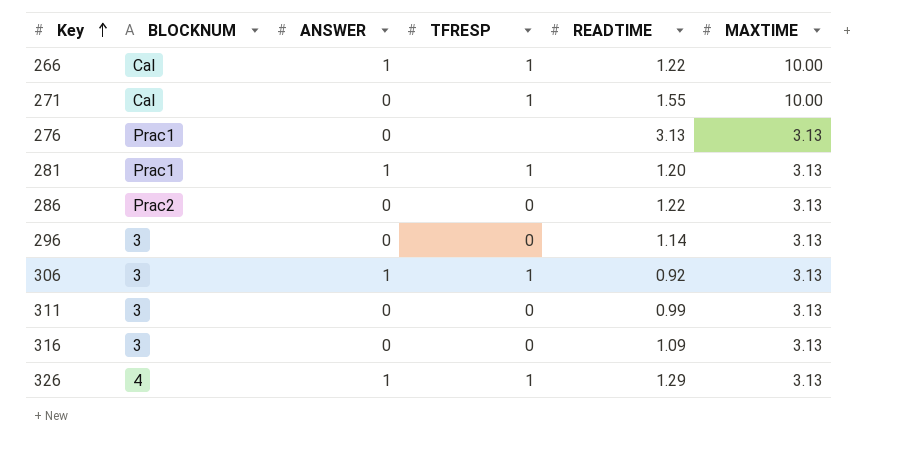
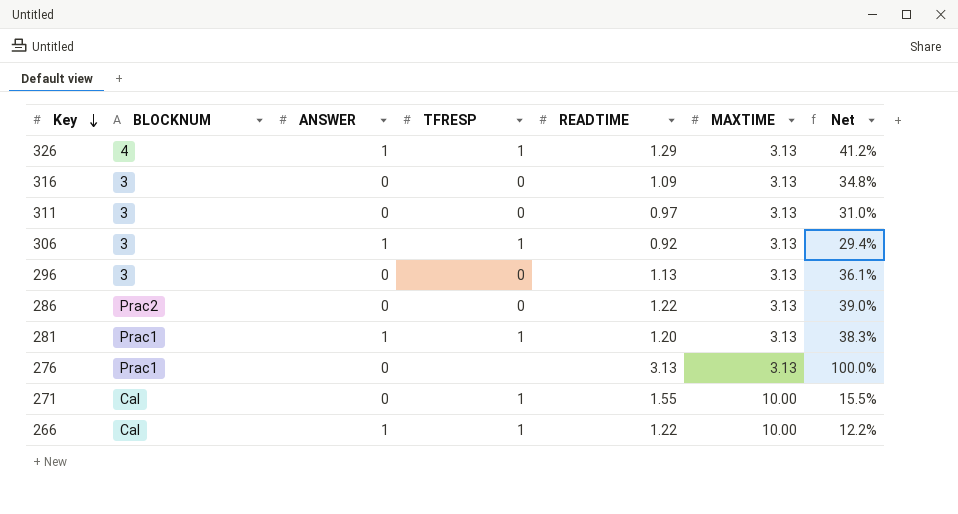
row order: Key ascending -> Key descending
column Net | formula: none -> [READTIME] / [MAXTIME]
311 | READTIME: 0.99 -> 0.97
296 | READTIME: 1.14 -> 1.13

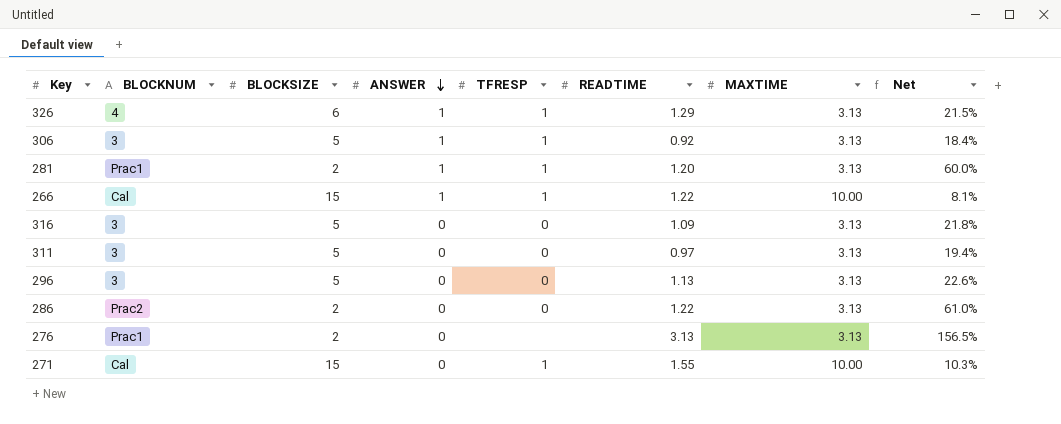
row order: Key descending -> ANSWER descending
column BLOCKSIZE | position: none -> 3
column Net | formula: [READTIME] / [MAXTIME] -> [READTIME] / [BLOCKSIZE]

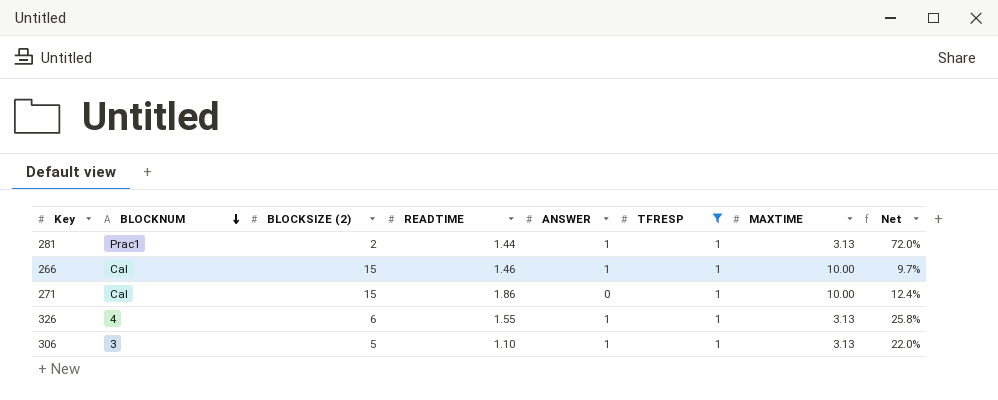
filter: none -> TFRESP = 1
row order: ANSWER descending -> BLOCKNUM descending
column name: BLOCKSIZE -> BLOCKSIZE (2)
column READTIME | position: 6 -> 4
281 | READTIME: 1.20 -> 1.44
281 | Net: 60.0% -> 72.0%
266 | READTIME: 1.22 -> 1.46
266 | Net: 8.1% -> 9.7%
271 | READTIME: 1.55 -> 1.86
271 | Net: 10.3% -> 12.4%
326 | READTIME: 1.29 -> 1.55
326 | Net: 21.5% -> 25.8%
306 | READTIME: 0.92 -> 1.10
306 | Net: 18.4% -> 22.0%

